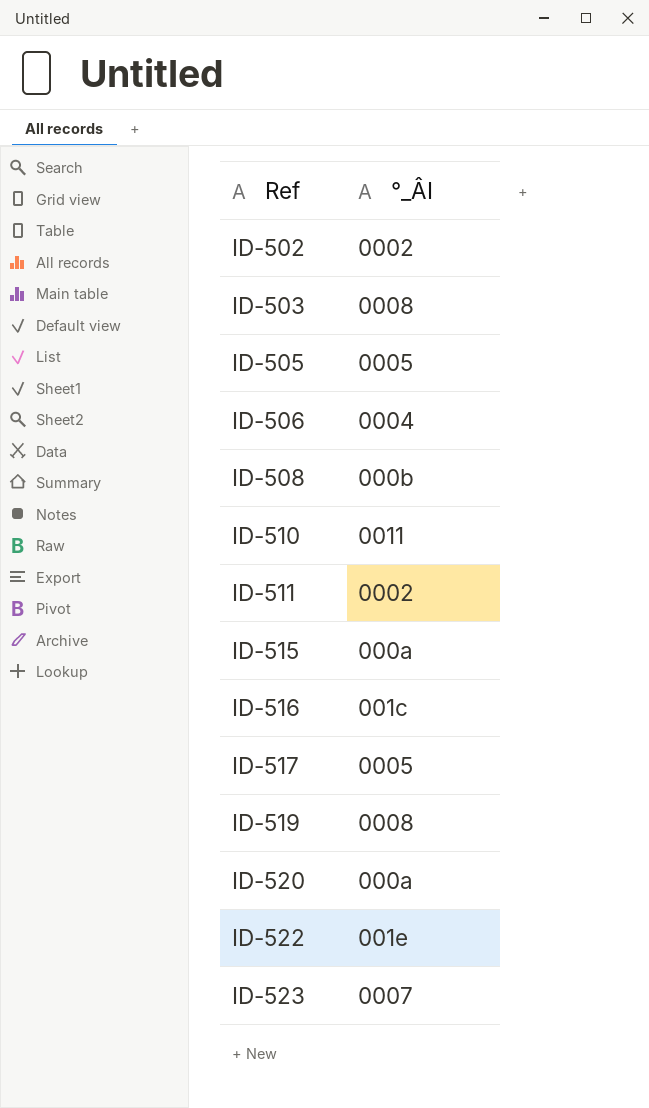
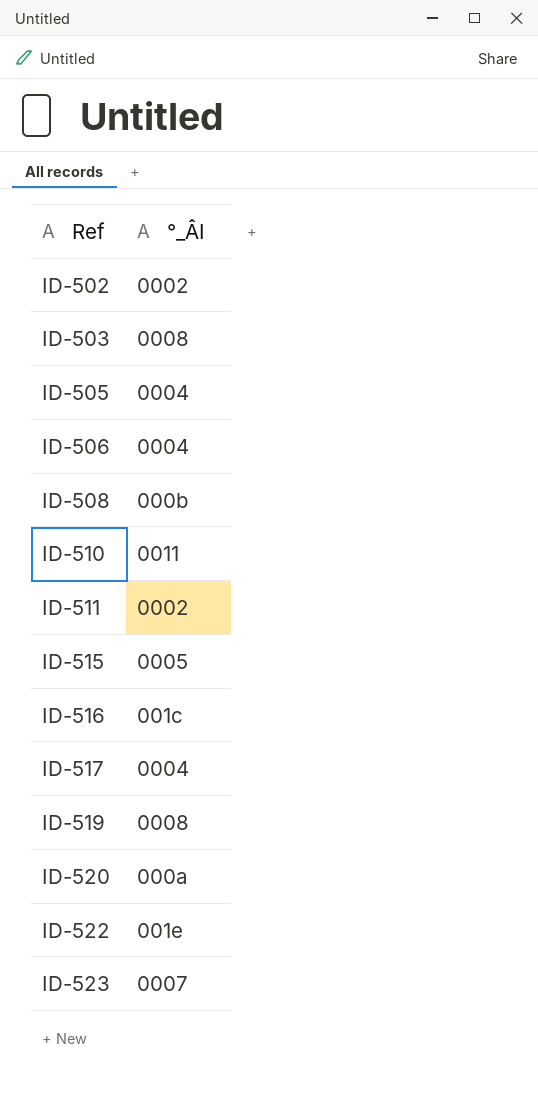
ID-505 | °_ÂI: 0005 -> 0004
ID-515 | °_ÂI: 000a -> 0005
ID-517 | °_ÂI: 0005 -> 0004

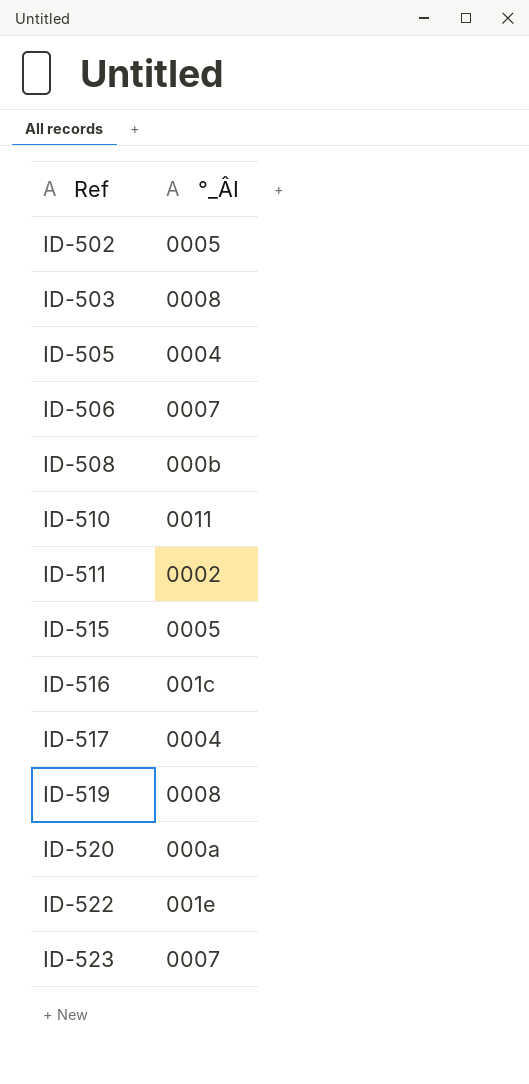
ID-502 | °_ÂI: 0002 -> 0005
ID-506 | °_ÂI: 0004 -> 0007

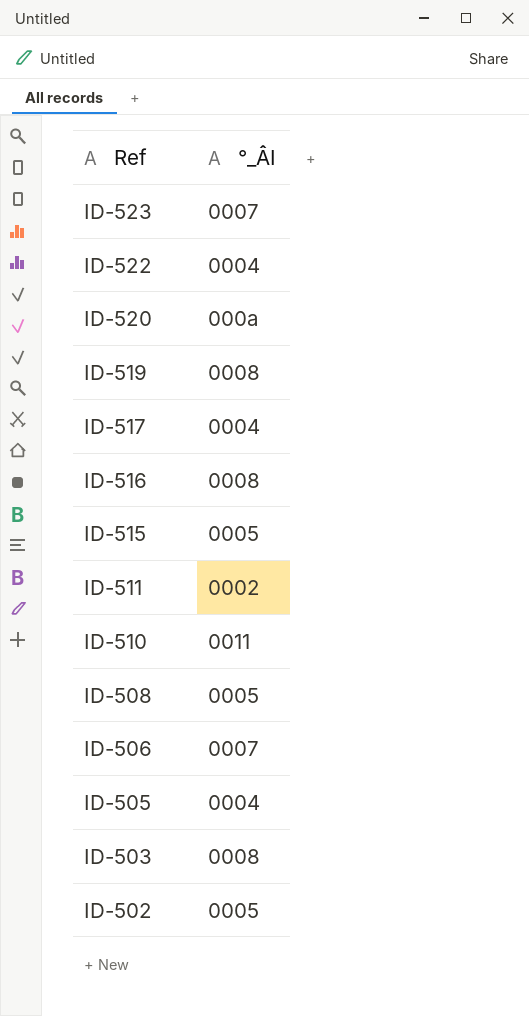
row order: Ref ascending -> Ref descending
ID-522 | °_ÂI: 001e -> 0004
ID-516 | °_ÂI: 001c -> 0008
ID-508 | °_ÂI: 000b -> 0005

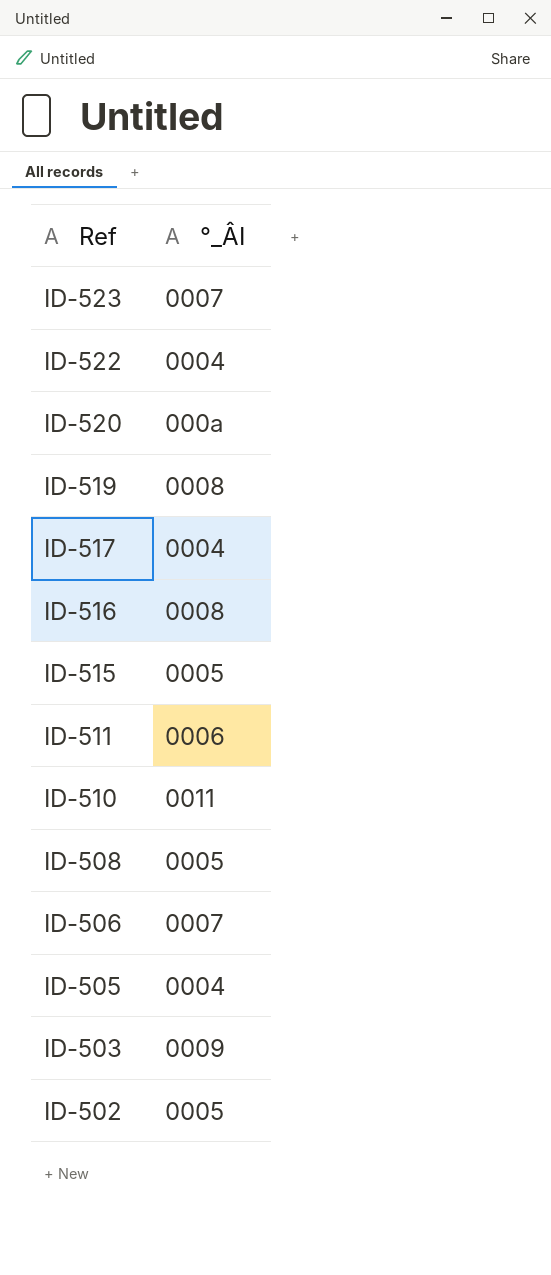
ID-511 | °_ÂI: 0002 -> 0006
ID-503 | °_ÂI: 0008 -> 0009

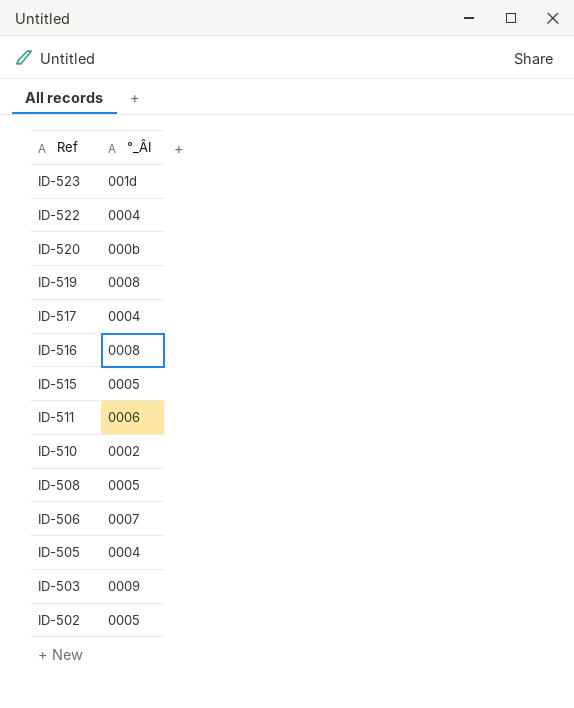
ID-523 | °_ÂI: 0007 -> 001d
ID-520 | °_ÂI: 000a -> 000b
ID-510 | °_ÂI: 0011 -> 0002

